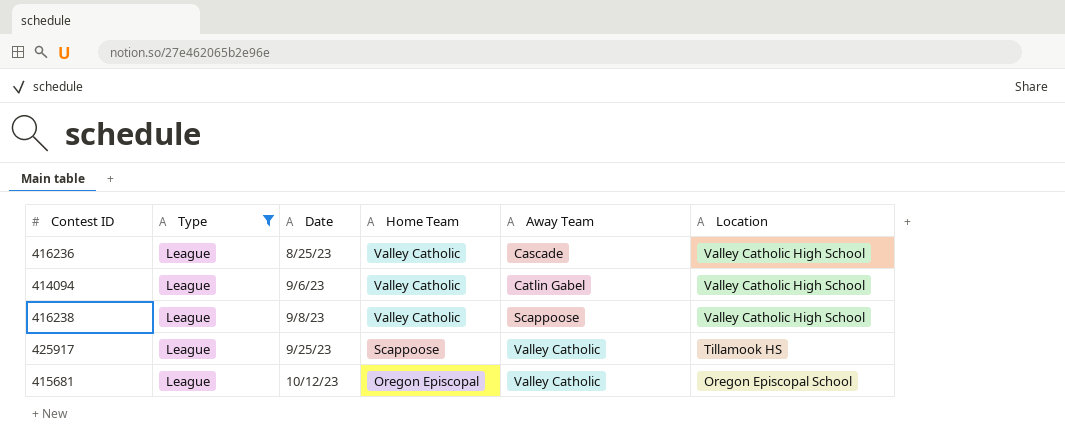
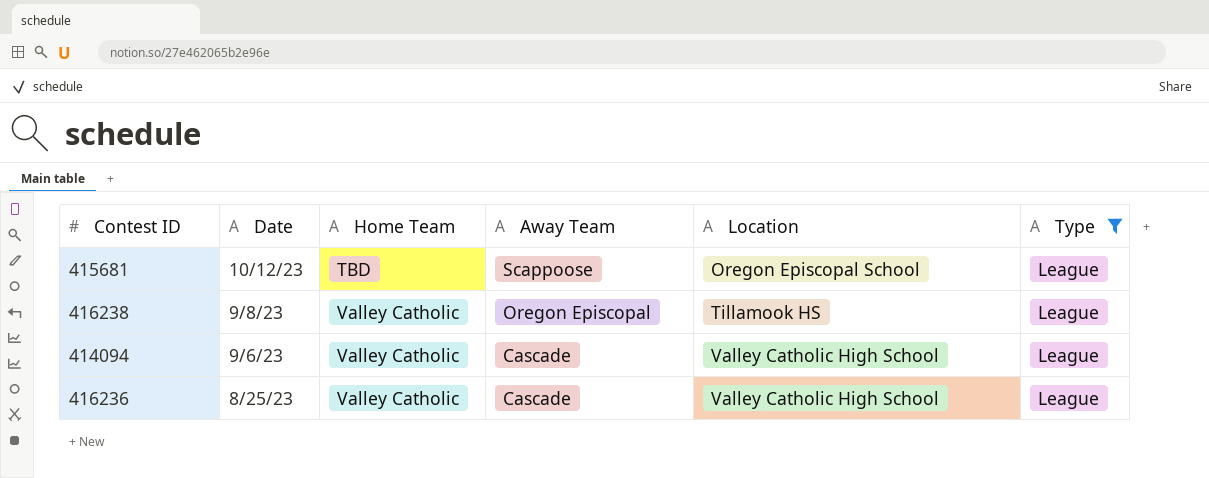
row order: Date ascending -> Date descending
column Type | position: 2 -> 6
row 425917: League | 9/25/23 | Scappoose | Valley Catholic | Tillamook HS -> none
415681 | Home Team: Oregon Episcopal -> TBD
415681 | Away Team: Valley Catholic -> Scappoose
416238 | Away Team: Scappoose -> Oregon Episcopal
416238 | Location: Valley Catholic High School -> Tillamook HS
414094 | Away Team: Catlin Gabel -> Cascade

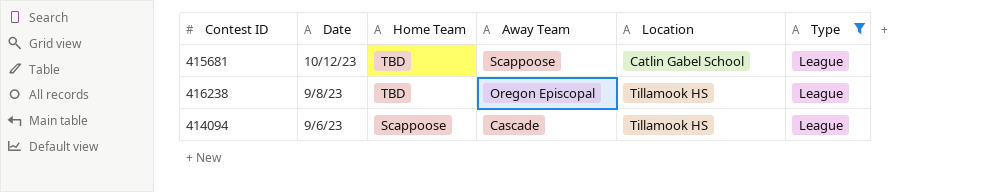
row 416236: 8/25/23 | Valley Catholic | Cascade | Valley Catholic High School | League -> none
415681 | Location: Oregon Episcopal School -> Catlin Gabel School
416238 | Home Team: Valley Catholic -> TBD
414094 | Home Team: Valley Catholic -> Scappoose
414094 | Location: Valley Catholic High School -> Tillamook HS

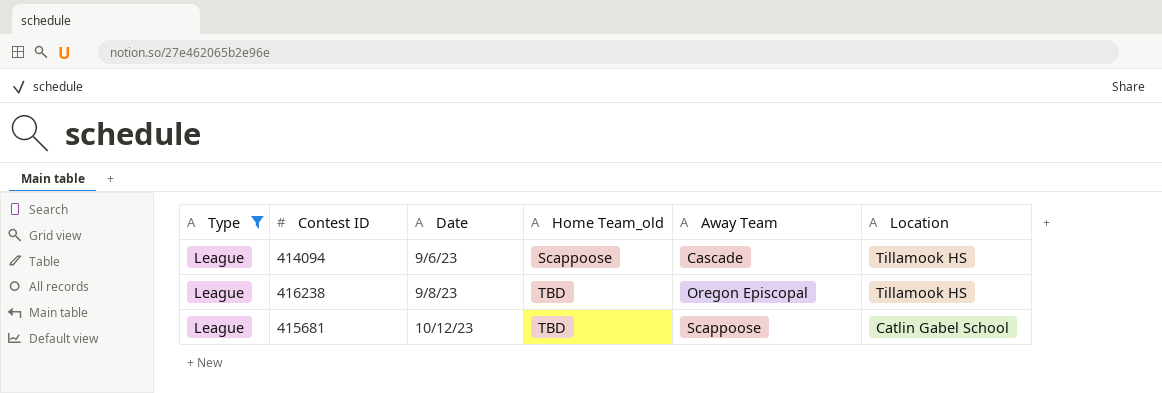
row order: Date descending -> Date ascending
column Type | position: 6 -> 1
column name: Home Team -> Home Team_old

